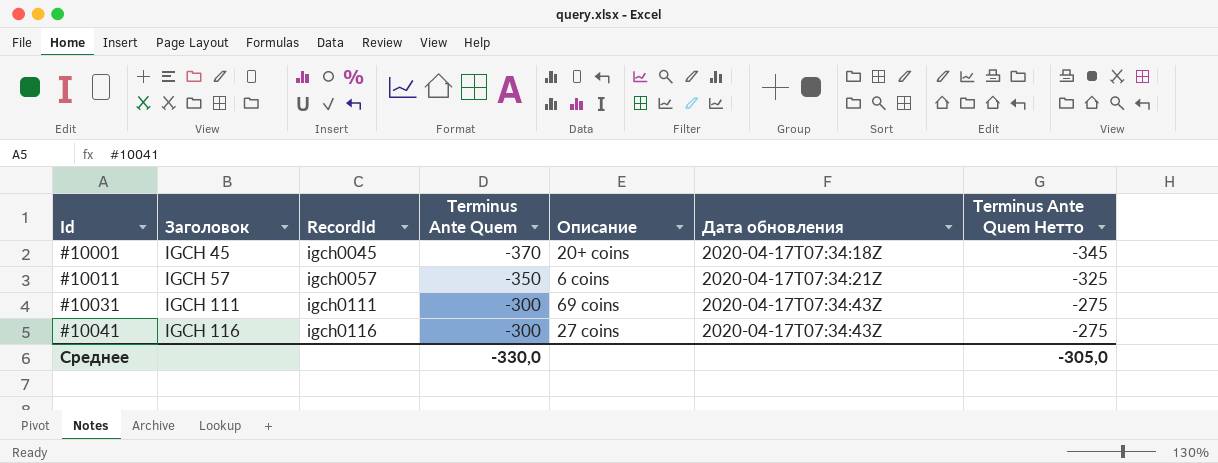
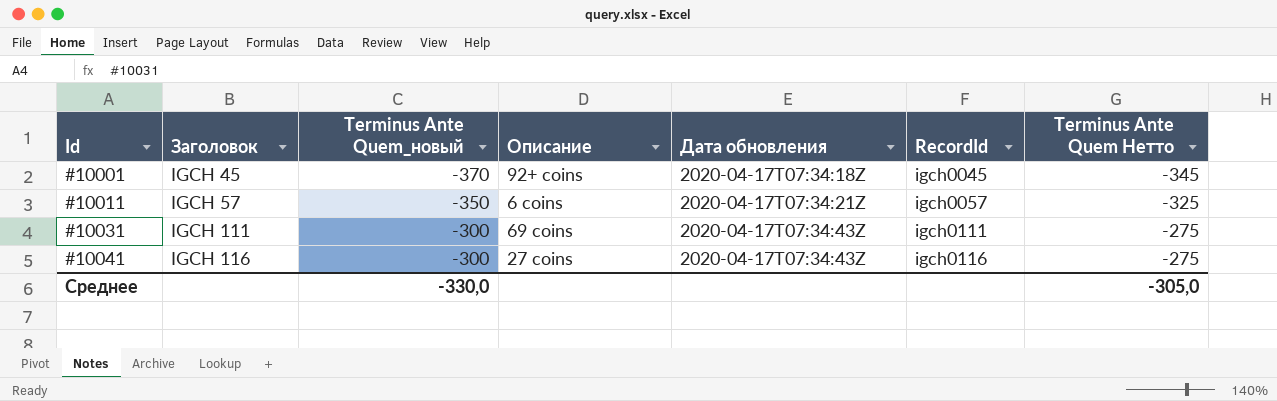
column name: Terminus Ante Quem -> Terminus Ante Quem_новый
column RecordId | position: 3 -> 6
#10001 | Описание: 20+ coins -> 92+ coins

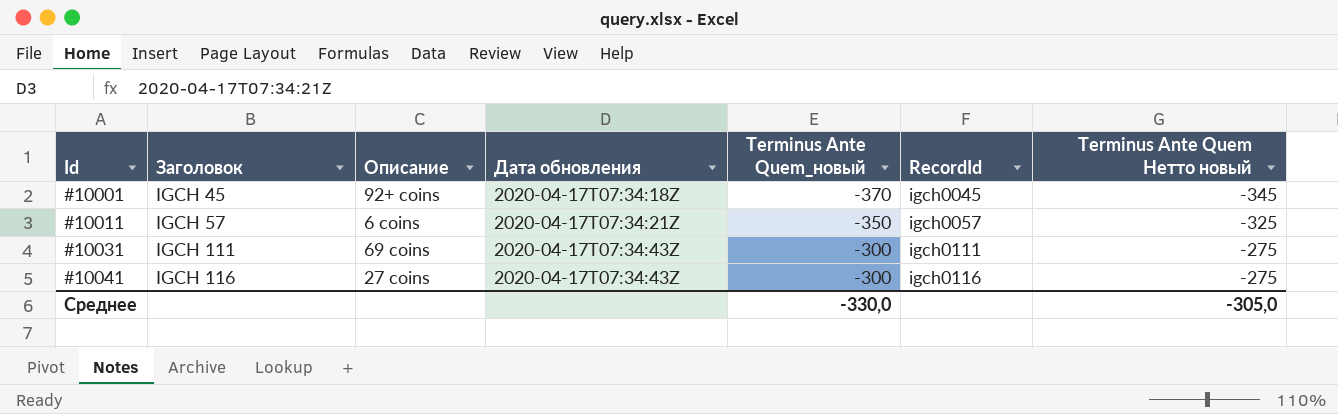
column Terminus Ante Quem_новый | position: 3 -> 5
column name: Terminus Ante Quem Нетто -> Terminus Ante Quem Нетто новый

